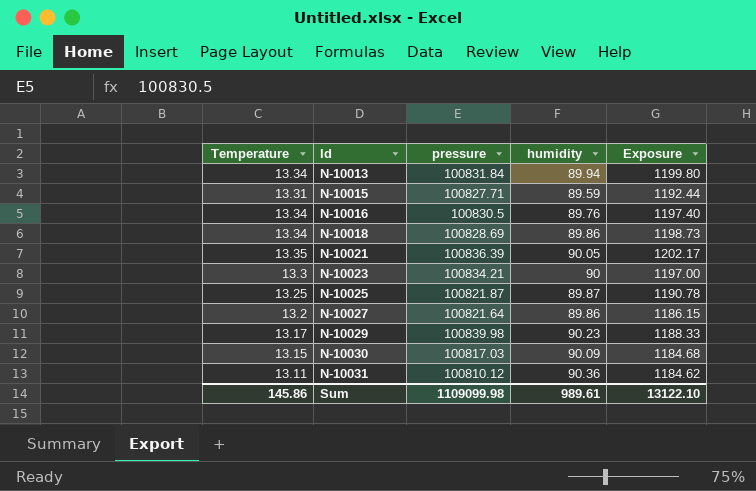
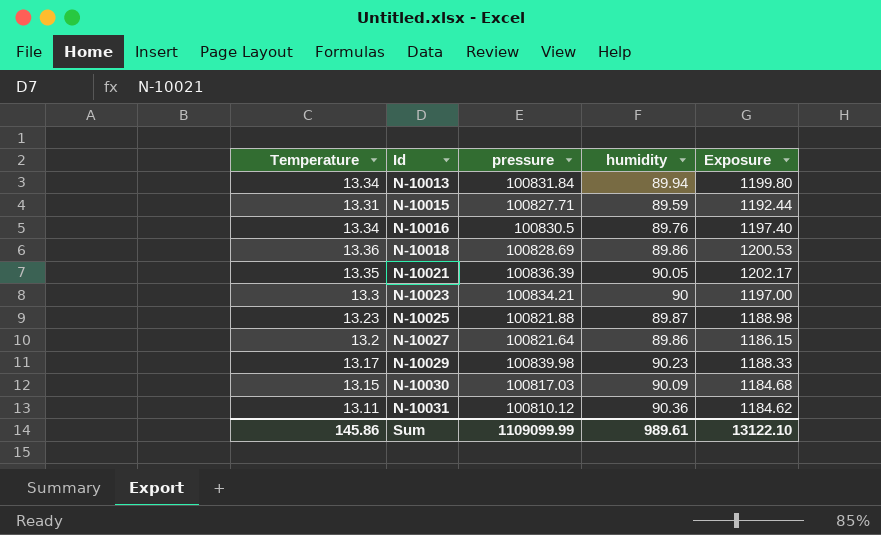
N-10018 | Temperature: 13.34 -> 13.36
N-10018 | Exposure: 1198.73 -> 1200.53
N-10025 | Temperature: 13.25 -> 13.23
N-10025 | pressure: 100821.87 -> 100821.88
N-10025 | Exposure: 1190.78 -> 1188.98
Sum | pressure: 1109099.98 -> 1109099.99

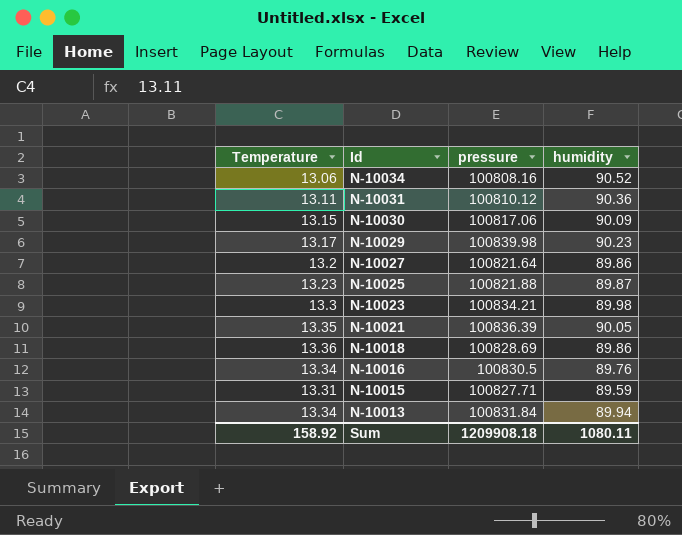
row order: Id ascending -> Id descending
column Exposure | formula: [Temperature] * [humidity] -> none
row N-10034: none -> 13.06 | 100808.16 | 90.52
N-10030 | pressure: 100817.03 -> 100817.06
N-10023 | humidity: 90 -> 89.98
Sum | Temperature: 145.86 -> 158.92
Sum | pressure: 1109099.99 -> 1209908.18
Sum | humidity: 989.61 -> 1080.11

